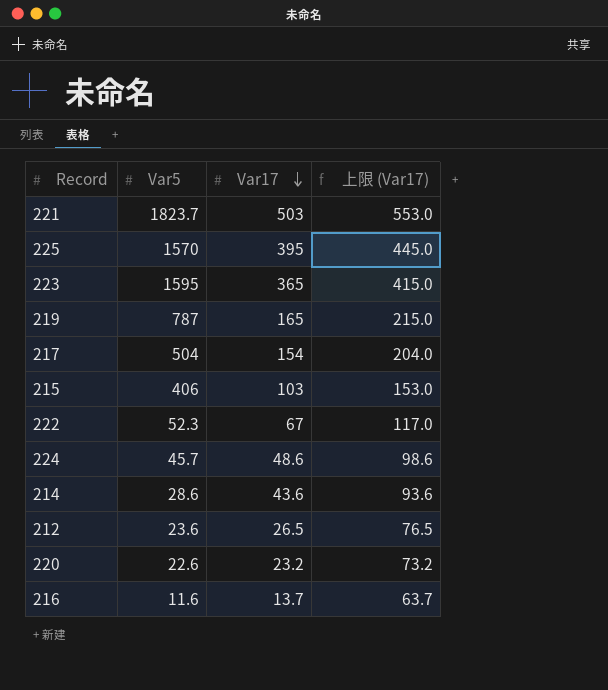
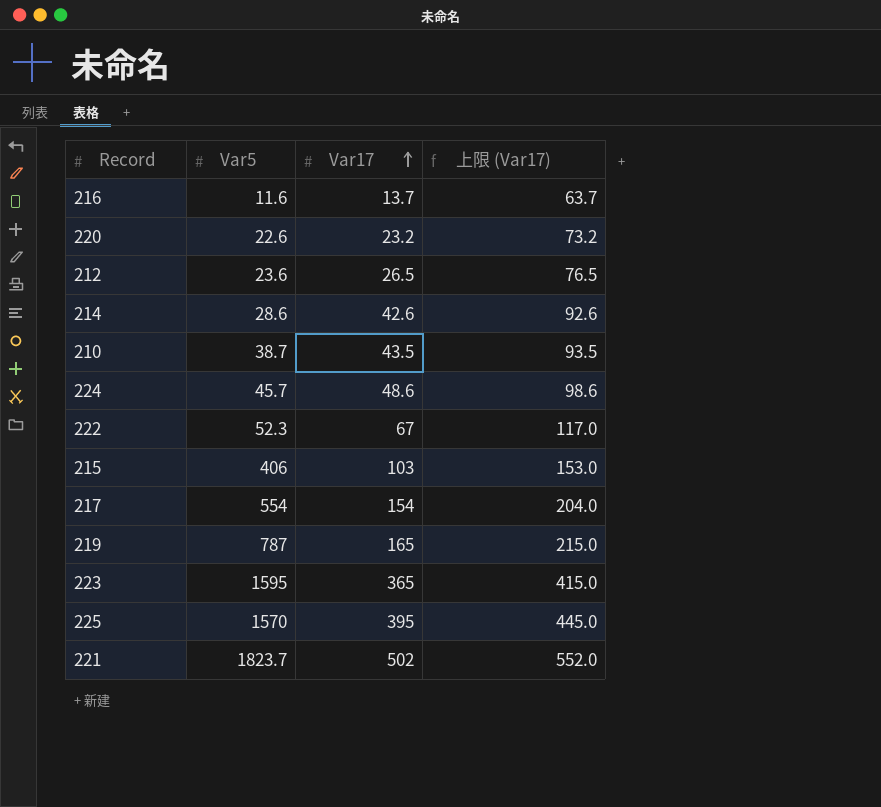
row order: Var17 descending -> Var17 ascending
214 | Var17: 43.6 -> 42.6
214 | 上限 (Var17): 93.6 -> 92.6
row 210: none -> 38.7 | 43.5 | 93.5
217 | Var5: 504 -> 554
221 | Var17: 503 -> 502
221 | 上限 (Var17): 553.0 -> 552.0

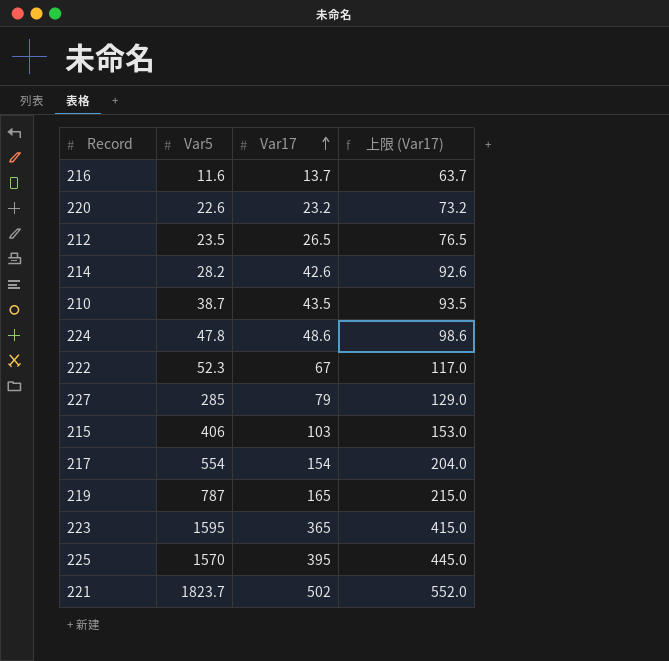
212 | Var5: 23.6 -> 23.5
214 | Var5: 28.6 -> 28.2
224 | Var5: 45.7 -> 47.8
row 227: none -> 285 | 79 | 129.0

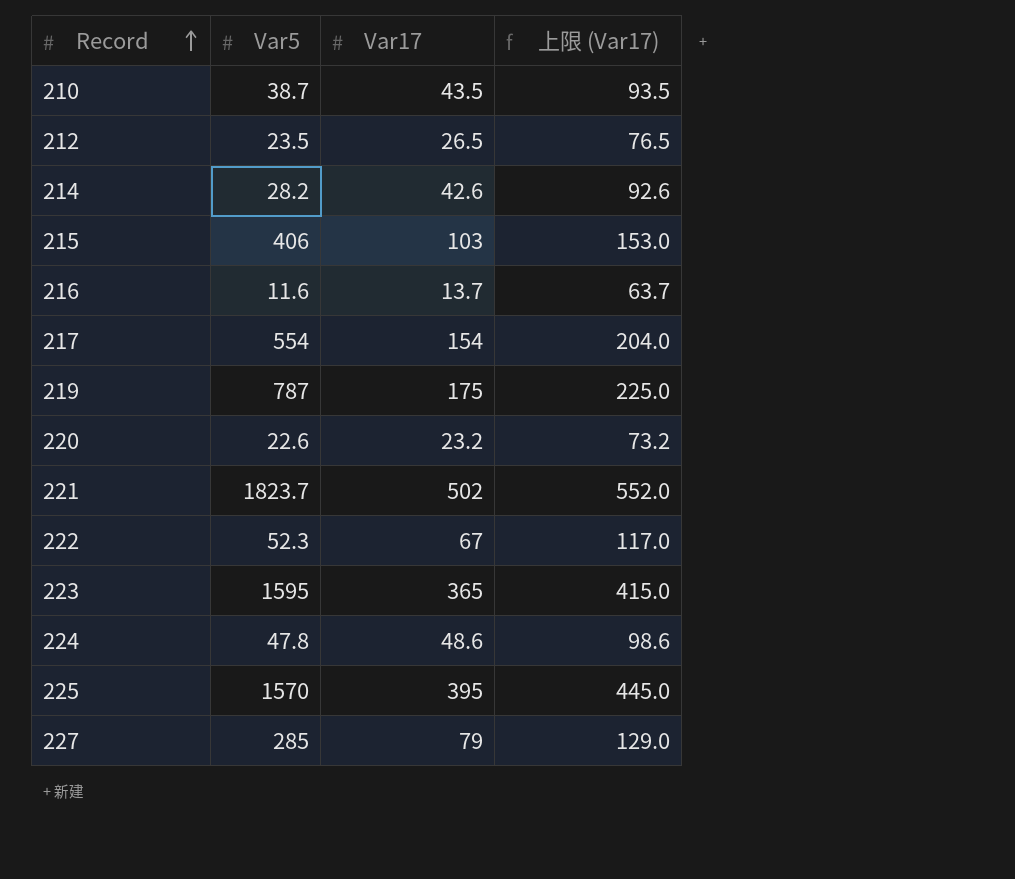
row order: Var17 ascending -> Record ascending
219 | Var17: 165 -> 175
219 | 上限 (Var17): 215.0 -> 225.0

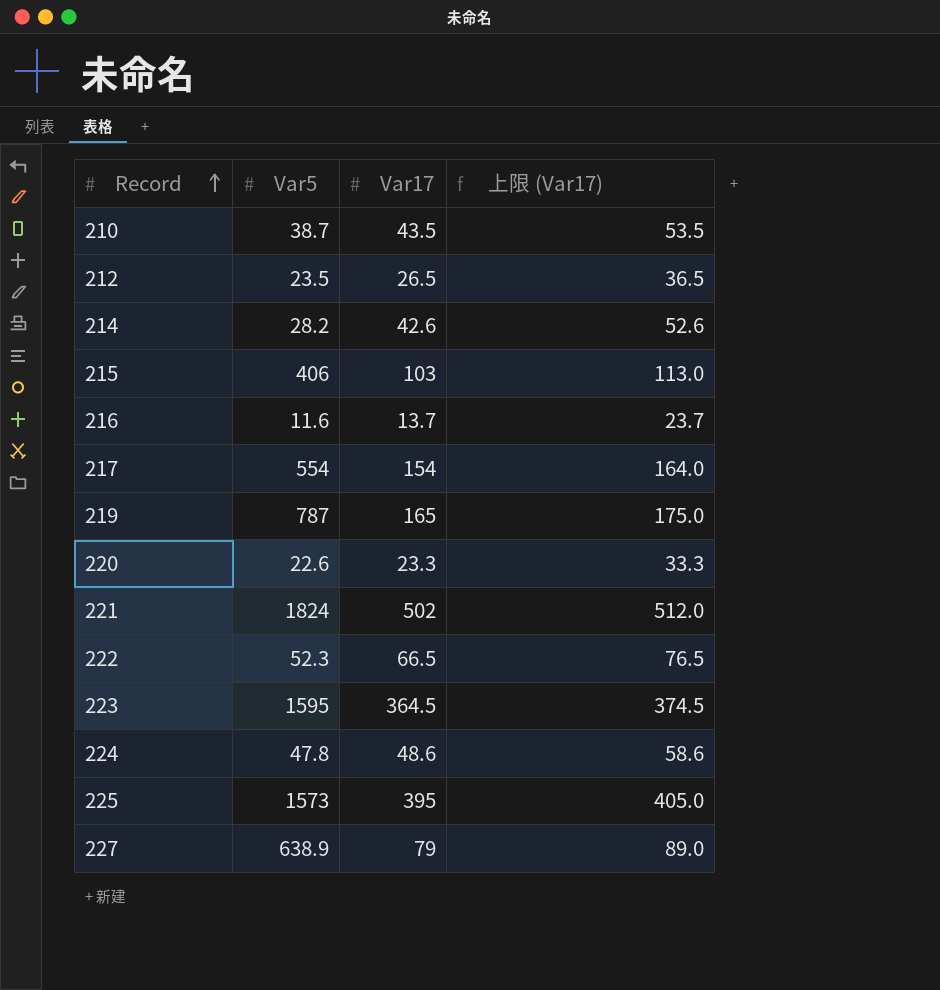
column 上限 (Var17) | formula: [Var17] + 50 -> [Var17] + 10
219 | Var17: 175 -> 165
220 | Var17: 23.2 -> 23.3
221 | Var5: 1823.7 -> 1824
222 | Var17: 67 -> 66.5
223 | Var17: 365 -> 364.5
225 | Var5: 1570 -> 1573
227 | Var5: 285 -> 638.9

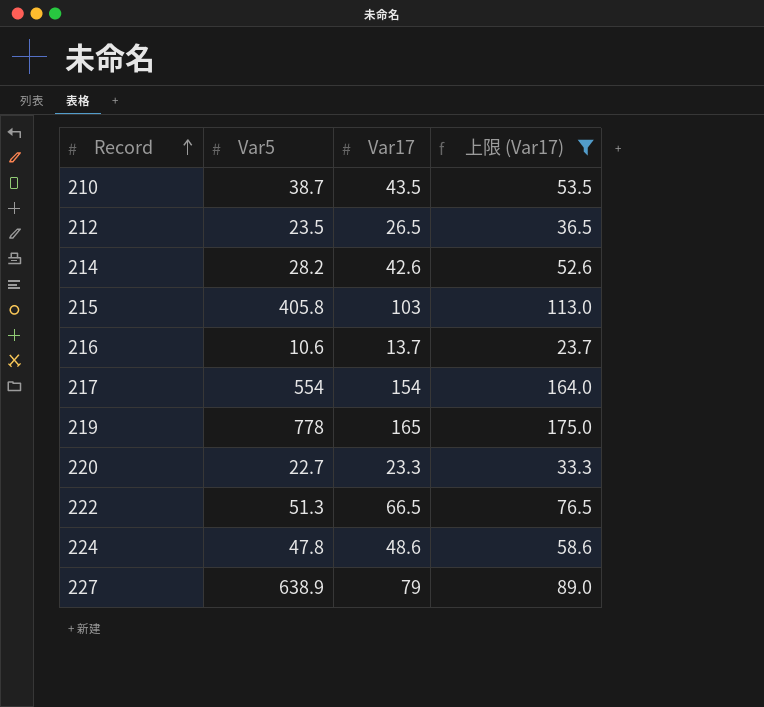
filter: none -> 上限 (Var17) <= 175.0
215 | Var5: 406 -> 405.8
216 | Var5: 11.6 -> 10.6
219 | Var5: 787 -> 778
220 | Var5: 22.6 -> 22.7
222 | Var5: 52.3 -> 51.3

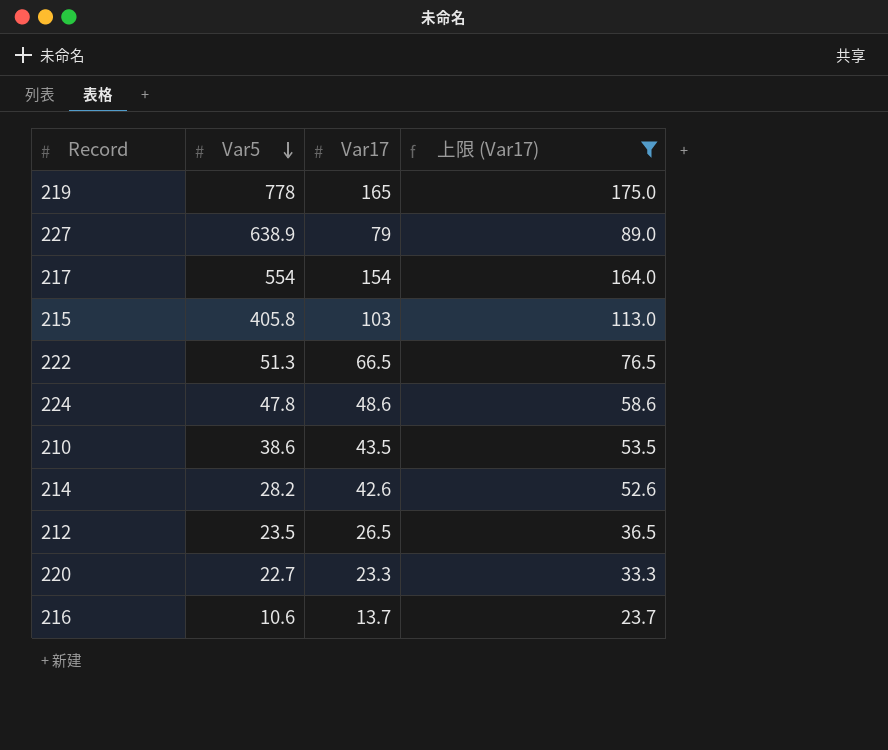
row order: Record ascending -> Var5 descending
210 | Var5: 38.7 -> 38.6

